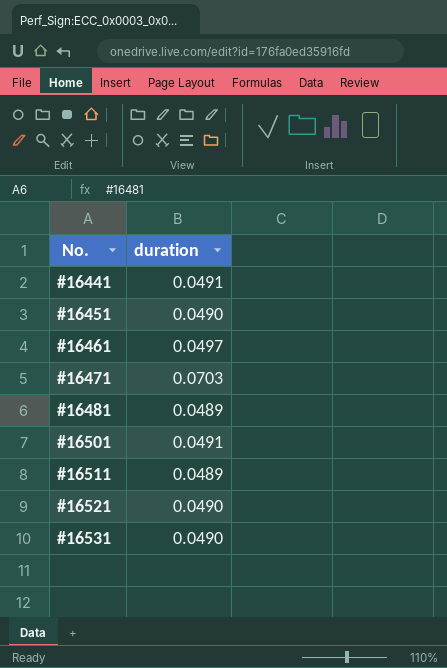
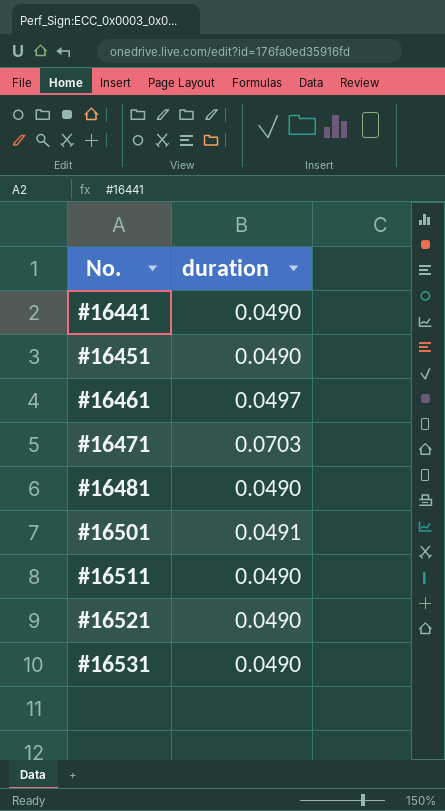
#16441 | duration: 0.0491 -> 0.0490
#16481 | duration: 0.0489 -> 0.0490
#16511 | duration: 0.0489 -> 0.0490

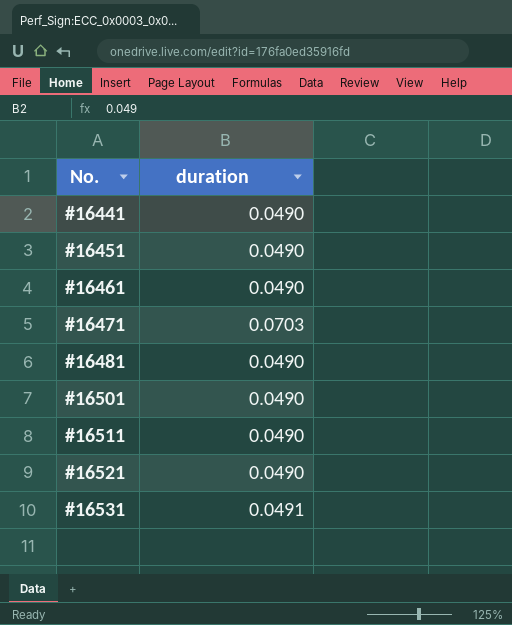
#16461 | duration: 0.0497 -> 0.0490
#16501 | duration: 0.0491 -> 0.0490
#16531 | duration: 0.0490 -> 0.0491

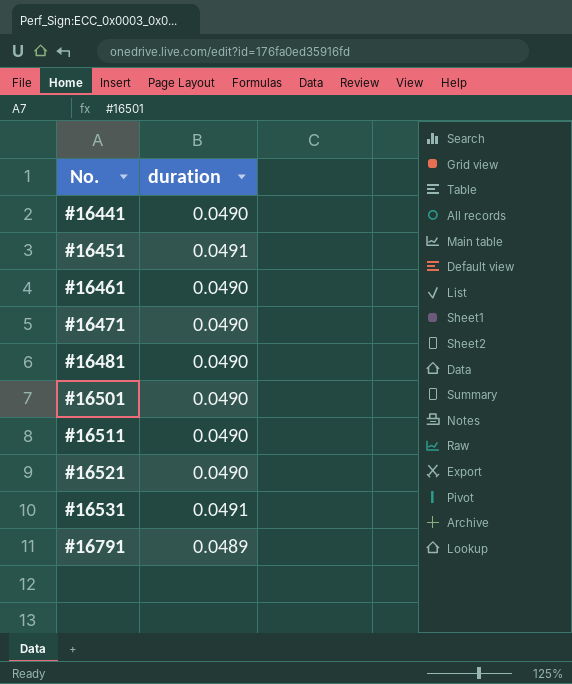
#16451 | duration: 0.0490 -> 0.0491
#16471 | duration: 0.0703 -> 0.0490
row #16791: none -> 0.0489

